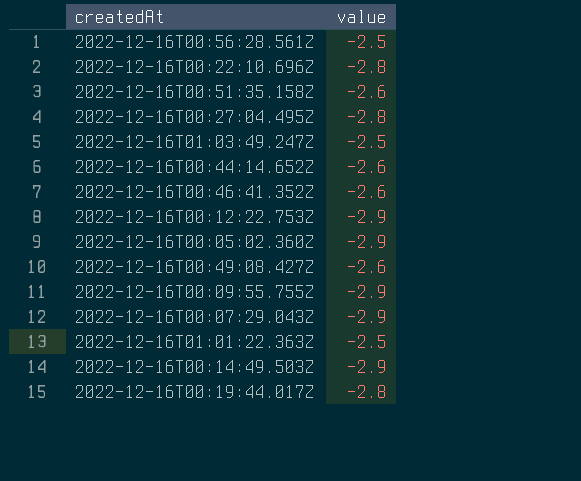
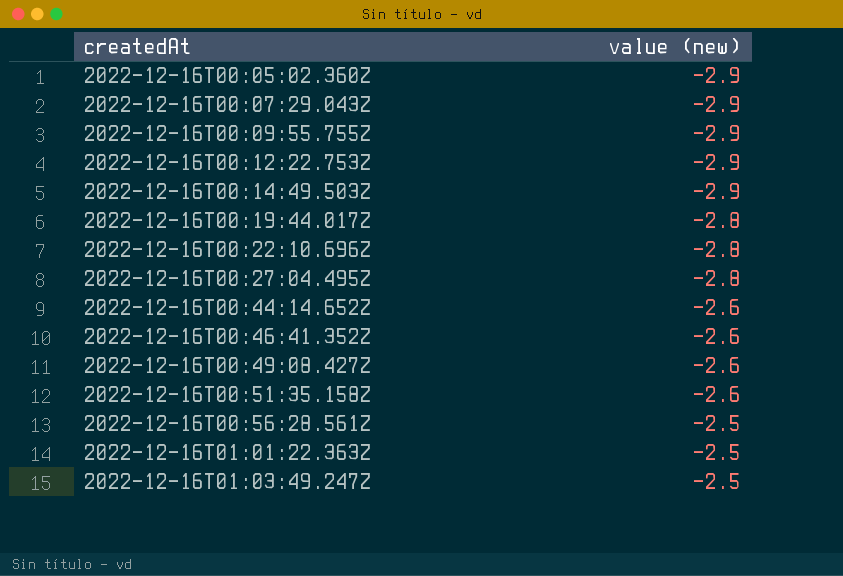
row order: none -> createdAt ascending
column name: value -> value (new)

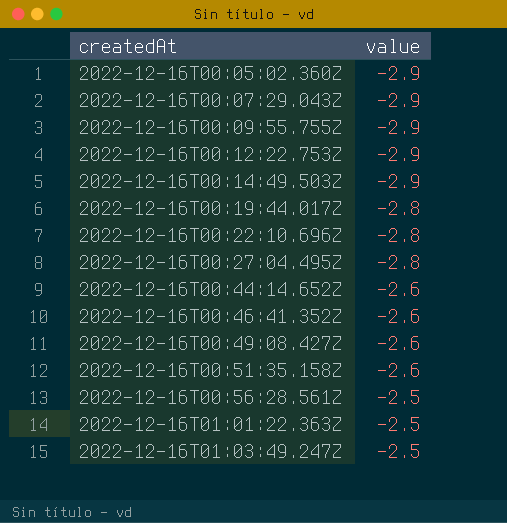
column name: value (new) -> value

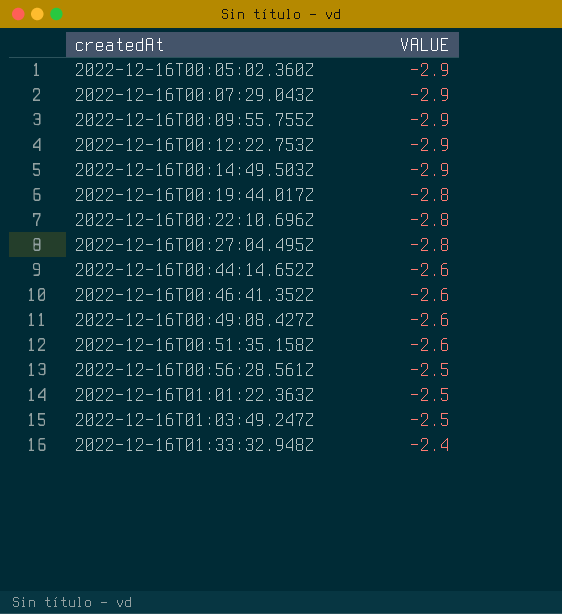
column name: value -> VALUE
row 2022-12-16T01:33:32.948Z: none -> -2.4

